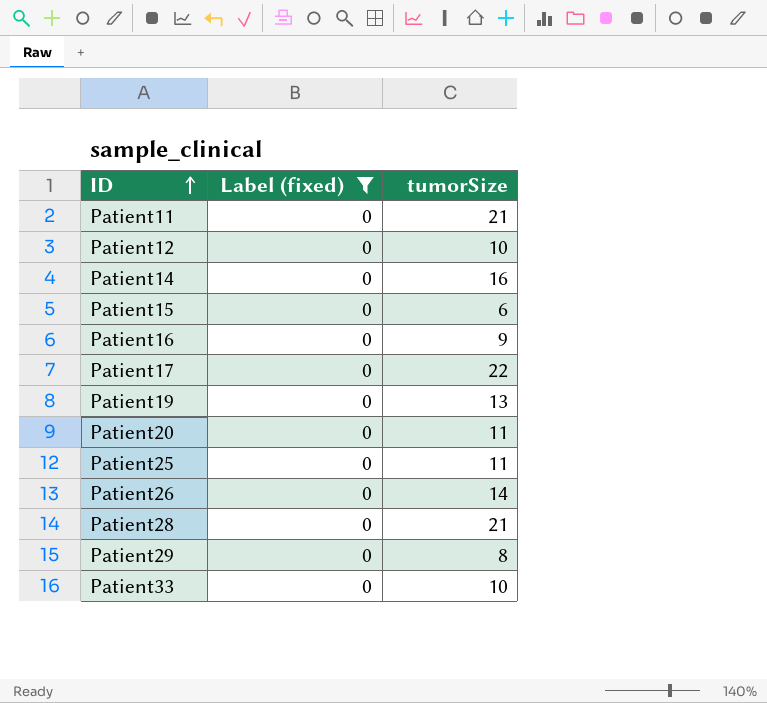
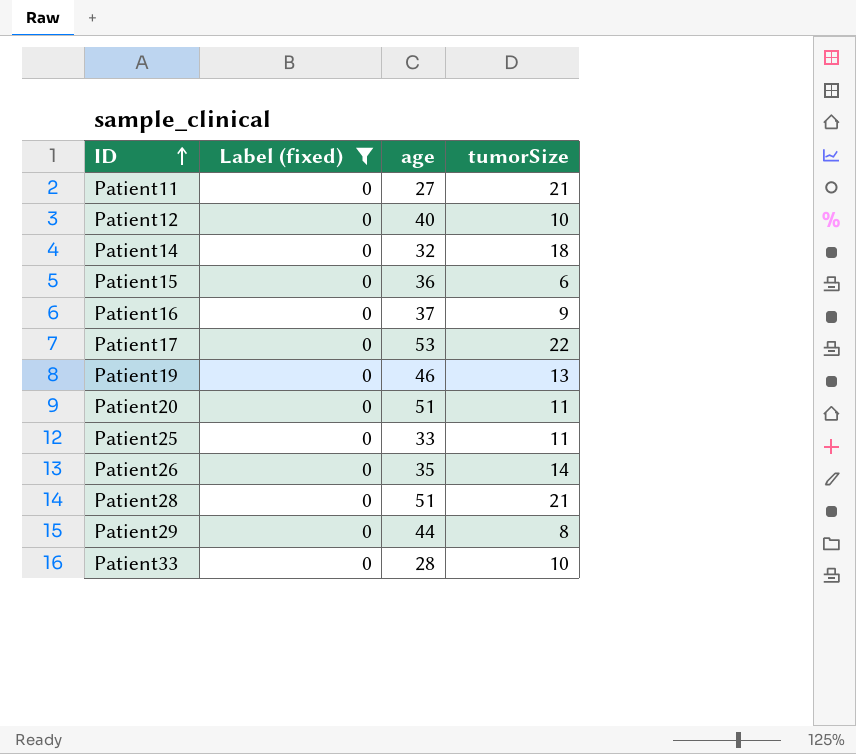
column age | position: none -> 3
Patient14 | tumorSize: 16 -> 18

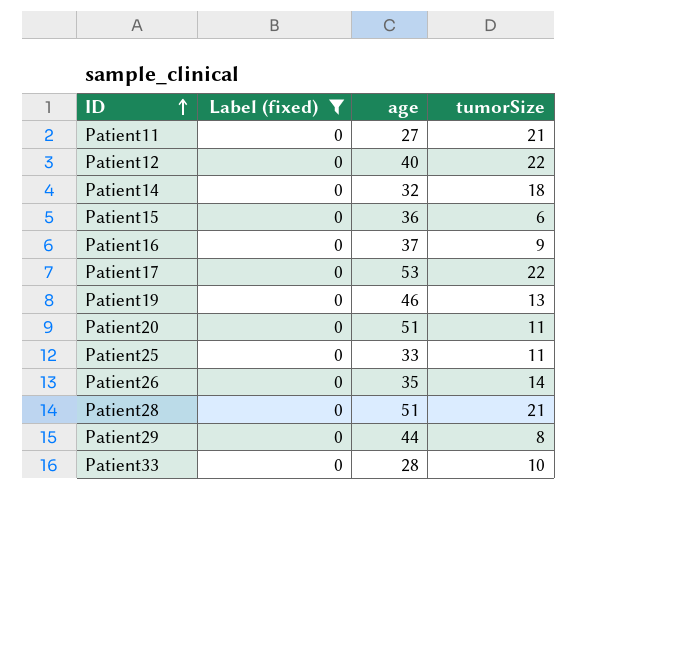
Patient12 | tumorSize: 10 -> 22

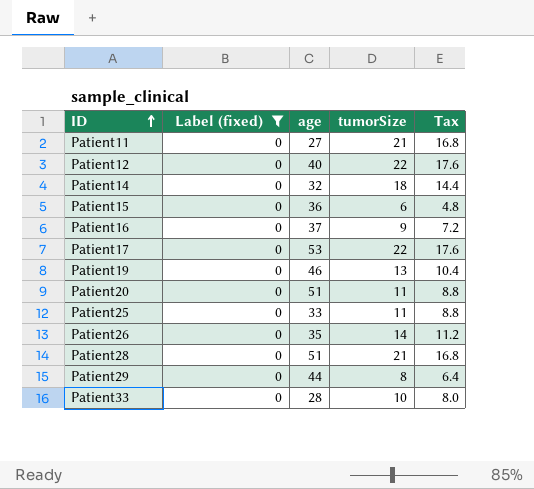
column Tax | formula: none -> [tumorSize] * 0.8

